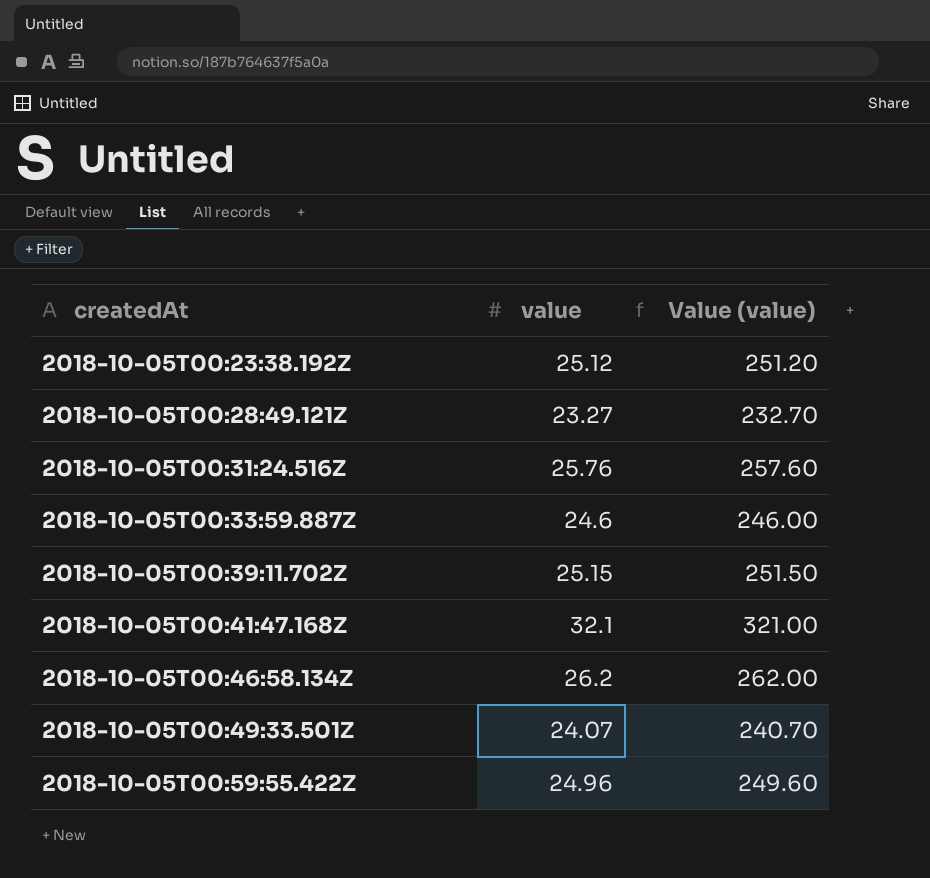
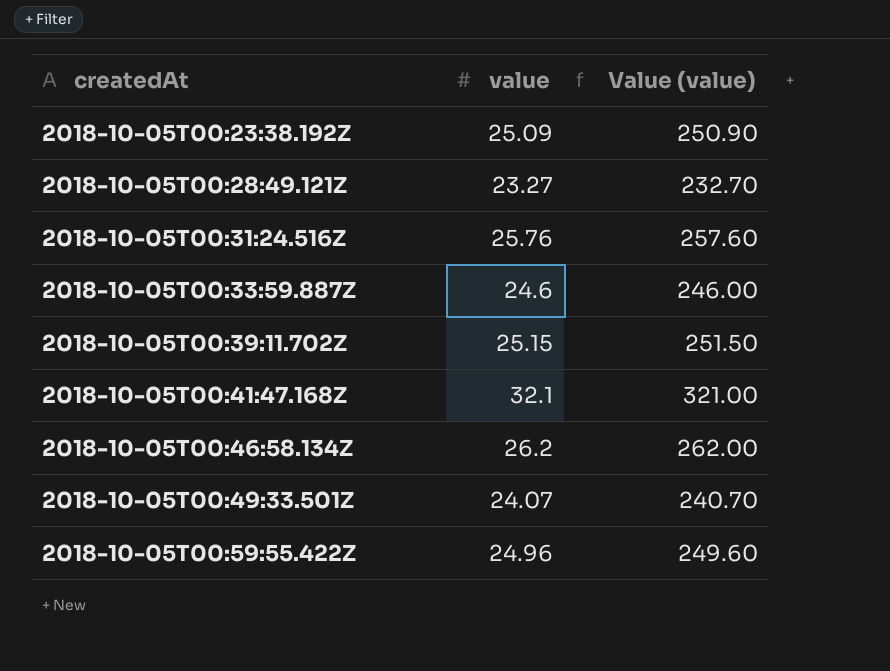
2018-10-05T00:23:38.192Z | value: 25.12 -> 25.09
2018-10-05T00:23:38.192Z | Value (value): 251.20 -> 250.90

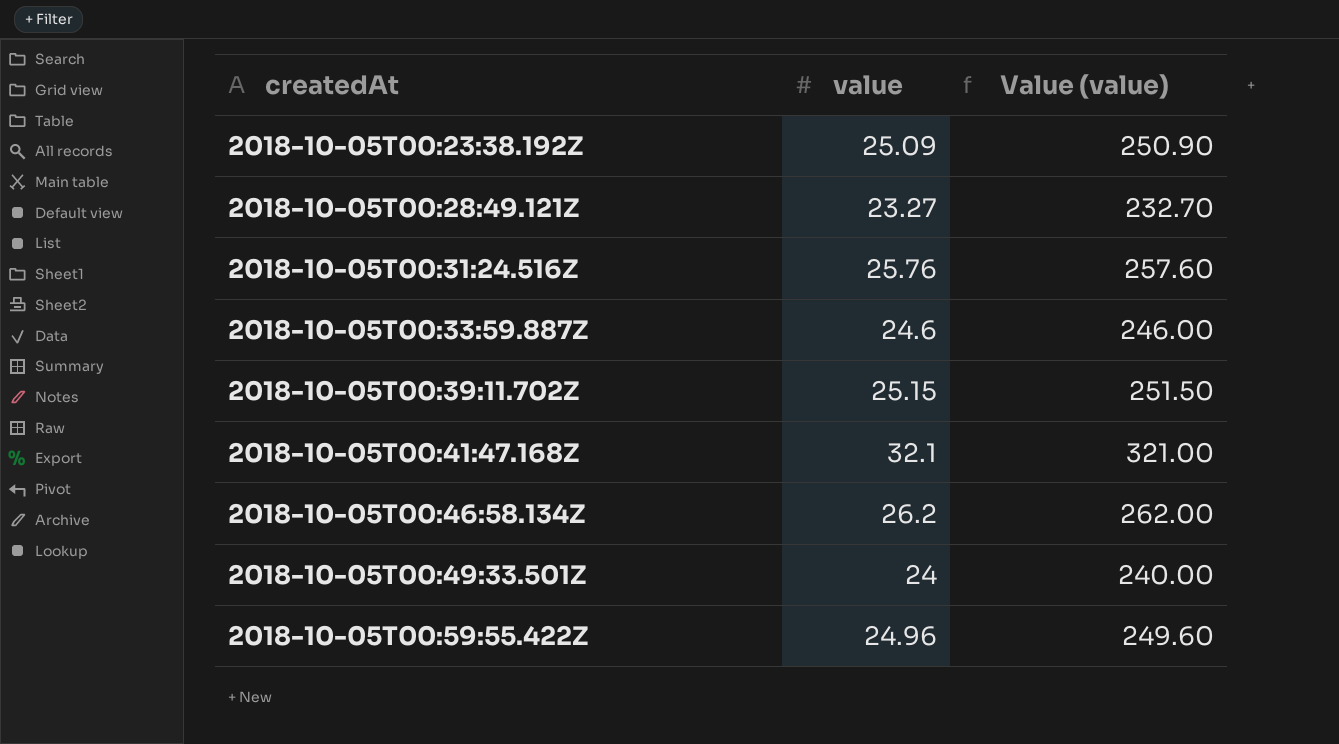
2018-10-05T00:49:33.501Z | value: 24.07 -> 24
2018-10-05T00:49:33.501Z | Value (value): 240.70 -> 240.00

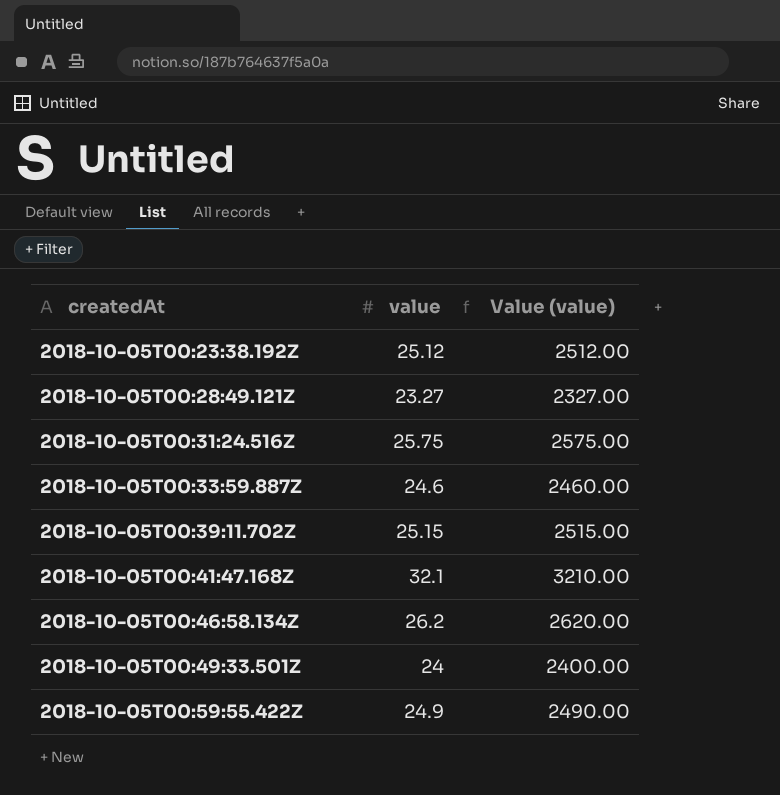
column Value (value) | formula: [value] * 10 -> [value] * 100
2018-10-05T00:23:38.192Z | value: 25.09 -> 25.12
2018-10-05T00:31:24.516Z | value: 25.76 -> 25.75
2018-10-05T00:59:55.422Z | value: 24.96 -> 24.9

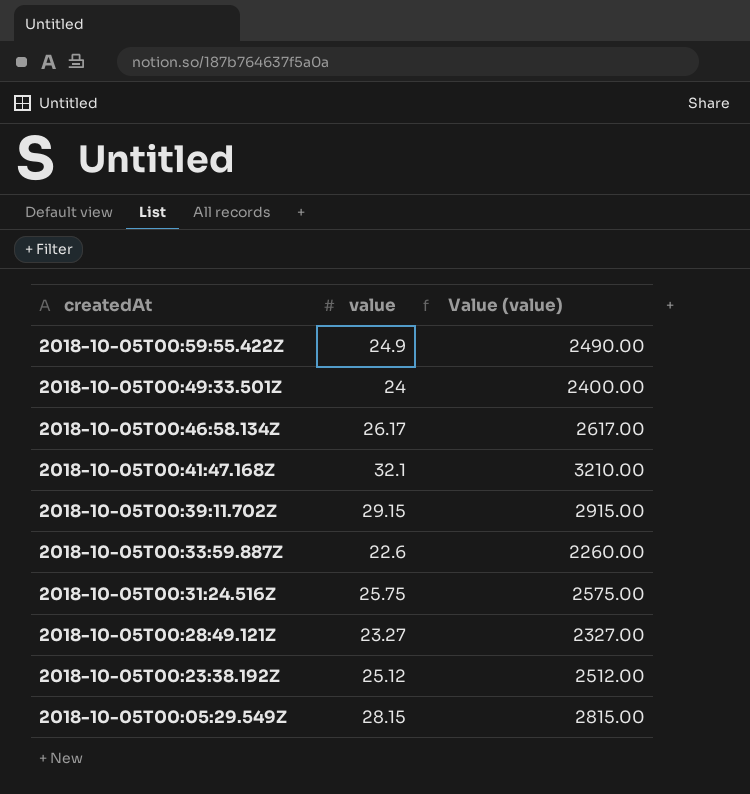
row order: createdAt ascending -> createdAt descending
2018-10-05T00:46:58.134Z | value: 26.2 -> 26.17
2018-10-05T00:46:58.134Z | Value (value): 2620.00 -> 2617.00
2018-10-05T00:39:11.702Z | value: 25.15 -> 29.15
2018-10-05T00:39:11.702Z | Value (value): 2515.00 -> 2915.00
2018-10-05T00:33:59.887Z | value: 24.6 -> 22.6
2018-10-05T00:33:59.887Z | Value (value): 2460.00 -> 2260.00
row 2018-10-05T00:05:29.549Z: none -> 28.15 | 2815.00

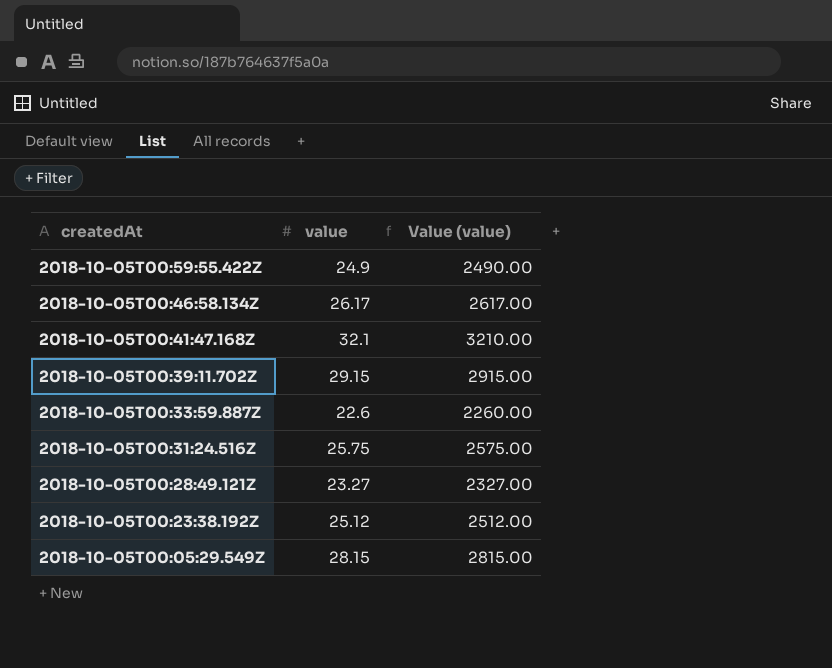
row 2018-10-05T00:49:33.501Z: 24 | 2400.00 -> none

